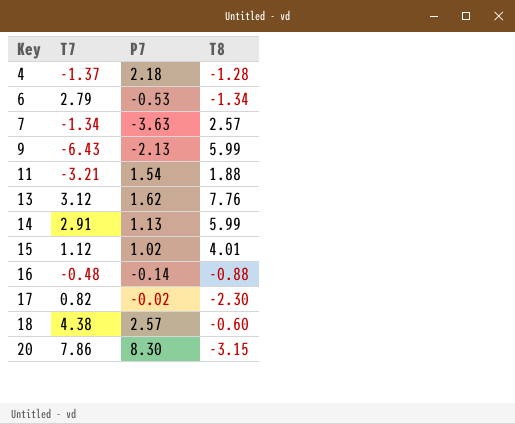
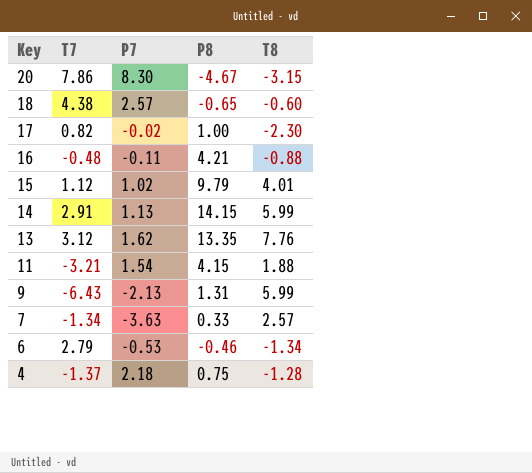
row order: Key ascending -> Key descending
column P8 | position: none -> 4
16 | P7: -0.14 -> -0.11

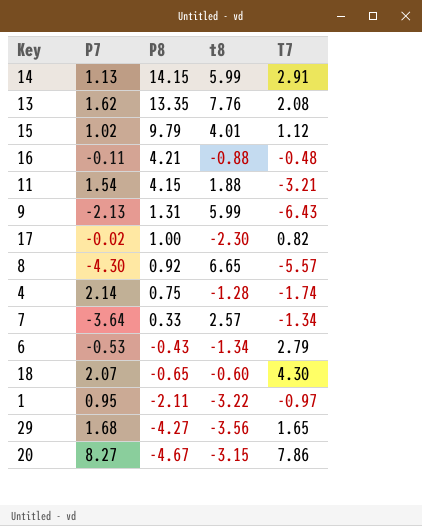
row order: Key descending -> P8 descending
column name: T8 -> t8
column T7 | position: 2 -> 5
13 | T7: 3.12 -> 2.08
row 8: none -> -4.30 | 0.92 | 6.65 | -5.57
4 | P7: 2.18 -> 2.14
4 | T7: -1.37 -> -1.74
7 | P7: -3.63 -> -3.64
6 | P8: -0.46 -> -0.43
18 | P7: 2.57 -> 2.07
18 | T7: 4.38 -> 4.30
row 1: none -> 0.95 | -2.11 | -3.22 | -0.97
row 29: none -> 1.68 | -4.27 | -3.56 | 1.65
20 | P7: 8.30 -> 8.27

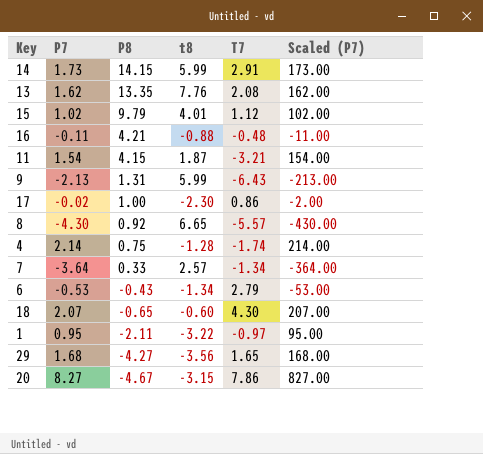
column Scaled (P7) | formula: none -> [P7] * 100
14 | P7: 1.13 -> 1.73
11 | t8: 1.88 -> 1.87
17 | T7: 0.82 -> 0.86

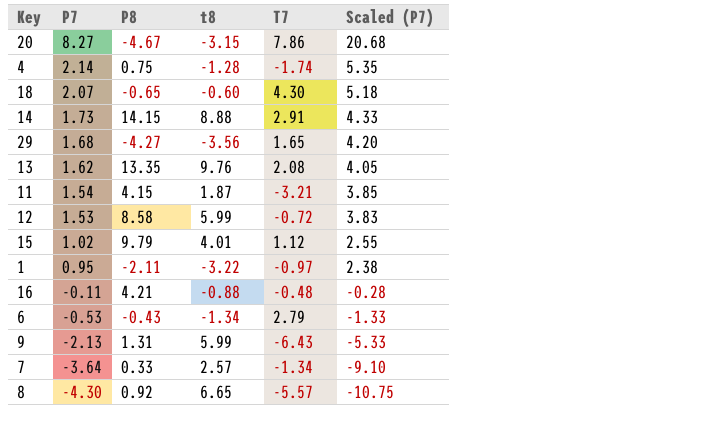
row order: P8 descending -> P7 descending
column Scaled (P7) | formula: [P7] * 100 -> [P7] * 2.5
row 17: -0.02 | 1.00 | -2.30 | 0.86 | -2.00 -> none
14 | t8: 5.99 -> 8.88
13 | t8: 7.76 -> 9.76
row 12: none -> 1.53 | 8.58 | 5.99 | -0.72 | 3.83

